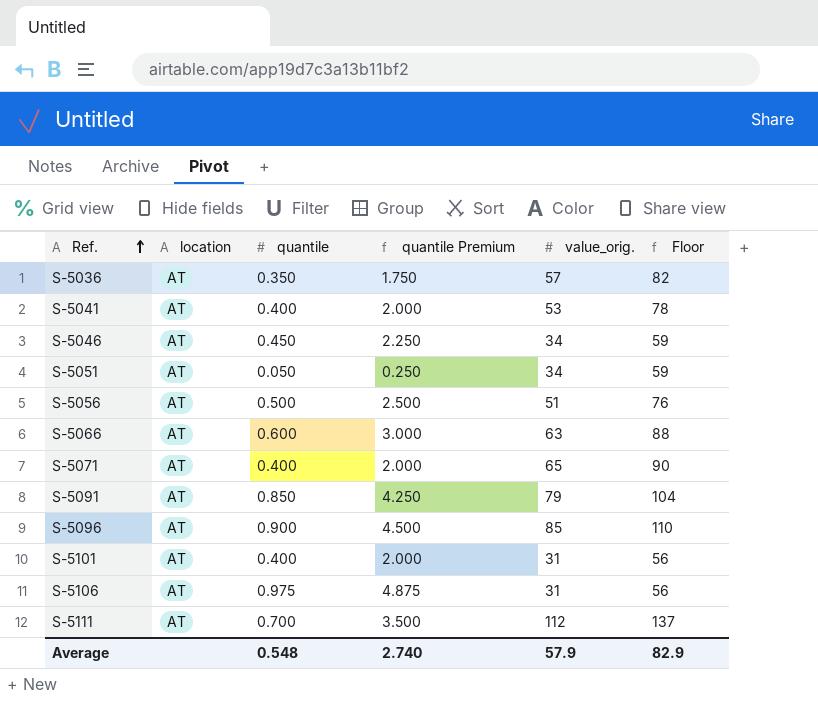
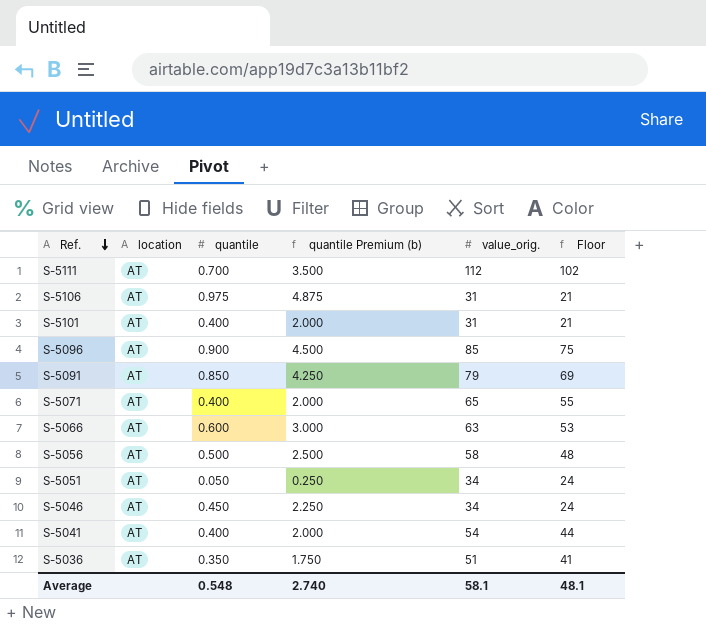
row order: Ref. ascending -> Ref. descending
column name: quantile Premium -> quantile Premium (b)
column Floor | formula: [value_orig.] + 25 -> [value_orig.] - 10
S-5056 | value_orig.: 51 -> 58
S-5041 | value_orig.: 53 -> 54
S-5036 | value_orig.: 57 -> 51
Average | value_orig.: 57.9 -> 58.1
Average | Floor: 82.9 -> 48.1

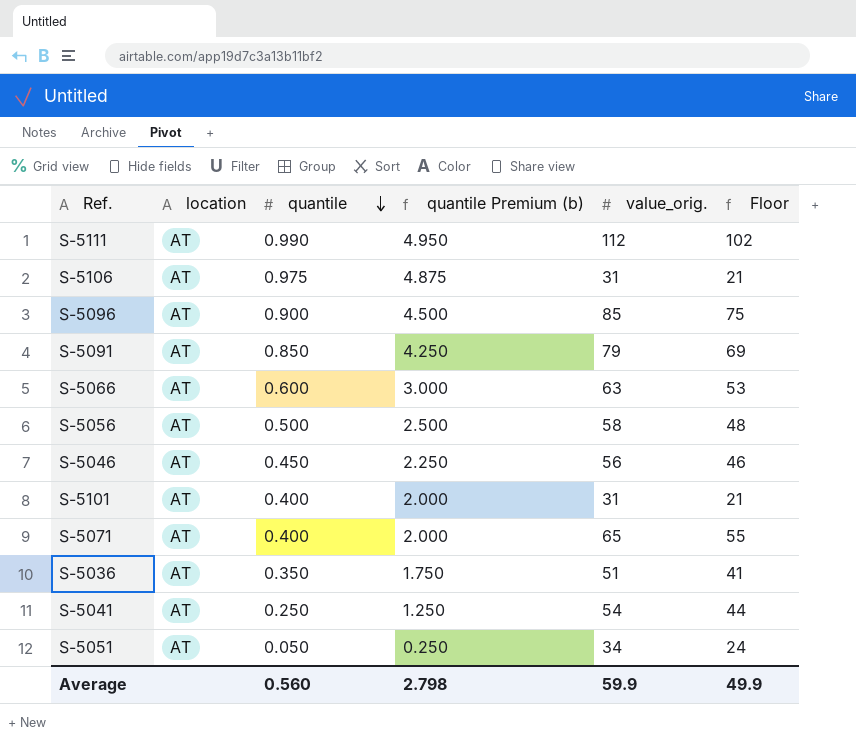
row order: Ref. descending -> quantile descending
S-5111 | quantile: 0.700 -> 0.990
S-5111 | quantile Premium (b): 3.500 -> 4.950
S-5046 | value_orig.: 34 -> 56
S-5046 | Floor: 24 -> 46
S-5041 | quantile: 0.400 -> 0.250
S-5041 | quantile Premium (b): 2.000 -> 1.250
Average | quantile: 0.548 -> 0.560
Average | quantile Premium (b): 2.740 -> 2.798
Average | value_orig.: 58.1 -> 59.9
Average | Floor: 48.1 -> 49.9

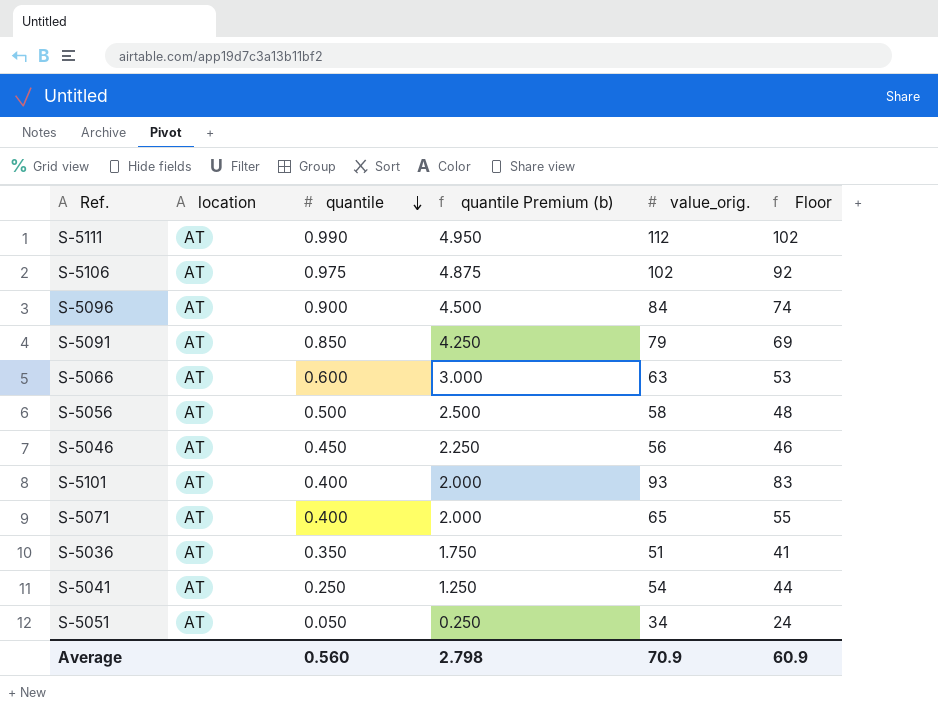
S-5106 | value_orig.: 31 -> 102
S-5106 | Floor: 21 -> 92
S-5096 | value_orig.: 85 -> 84
S-5096 | Floor: 75 -> 74
S-5101 | value_orig.: 31 -> 93
S-5101 | Floor: 21 -> 83
Average | value_orig.: 59.9 -> 70.9
Average | Floor: 49.9 -> 60.9

